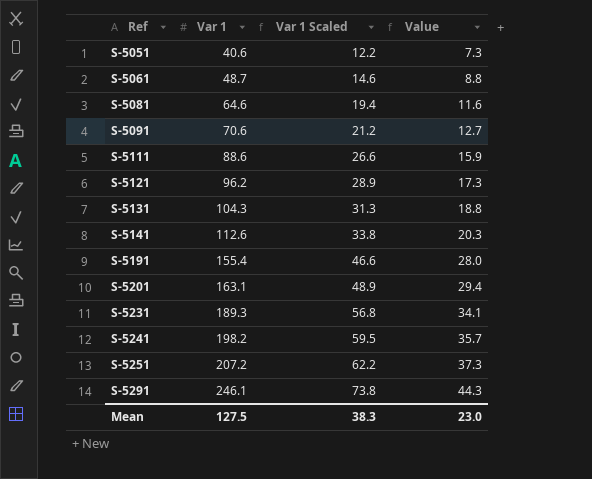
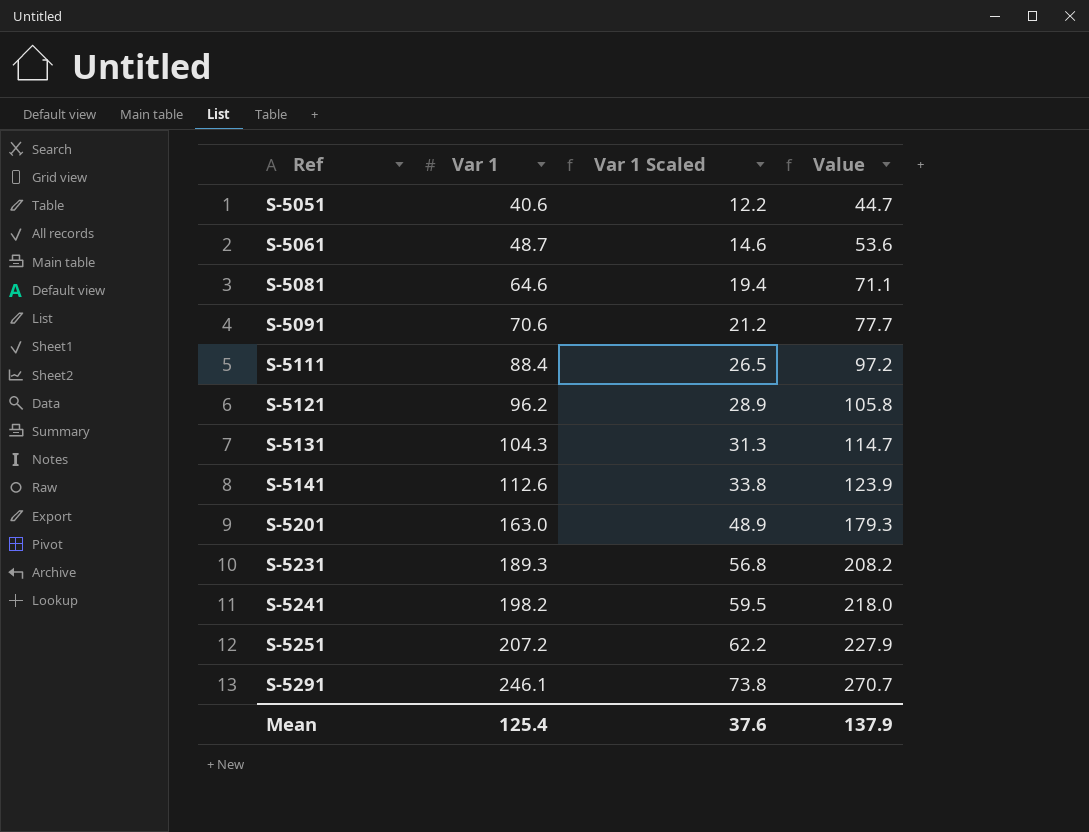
column Value | formula: [Var 1] * 0.18 -> [Var 1] * 1.1
row S-5191: 155.4 | 46.6 | 28.0 -> none
S-5111 | Var 1: 88.6 -> 88.4
S-5111 | Var 1 Scaled: 26.6 -> 26.5
S-5201 | Var 1: 163.1 -> 163.0
Mean | Var 1: 127.5 -> 125.4
Mean | Var 1 Scaled: 38.3 -> 37.6
Mean | Value: 23.0 -> 137.9

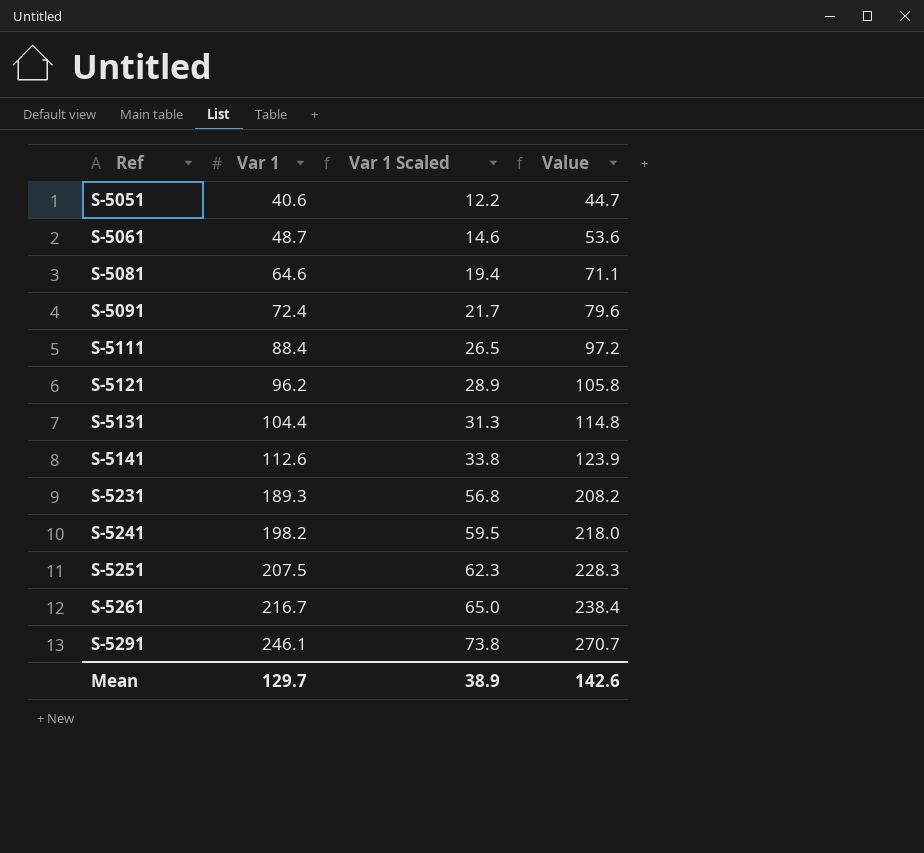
row S-5201: 163.0 | 48.9 | 179.3 -> none
S-5091 | Var 1: 70.6 -> 72.4
S-5091 | Var 1 Scaled: 21.2 -> 21.7
S-5091 | Value: 77.7 -> 79.6
S-5131 | Var 1: 104.3 -> 104.4
S-5131 | Value: 114.7 -> 114.8
S-5251 | Var 1: 207.2 -> 207.5
S-5251 | Var 1 Scaled: 62.2 -> 62.3
S-5251 | Value: 227.9 -> 228.3
row S-5261: none -> 216.7 | 65.0 | 238.4
Mean | Var 1: 125.4 -> 129.7
Mean | Var 1 Scaled: 37.6 -> 38.9
Mean | Value: 137.9 -> 142.6

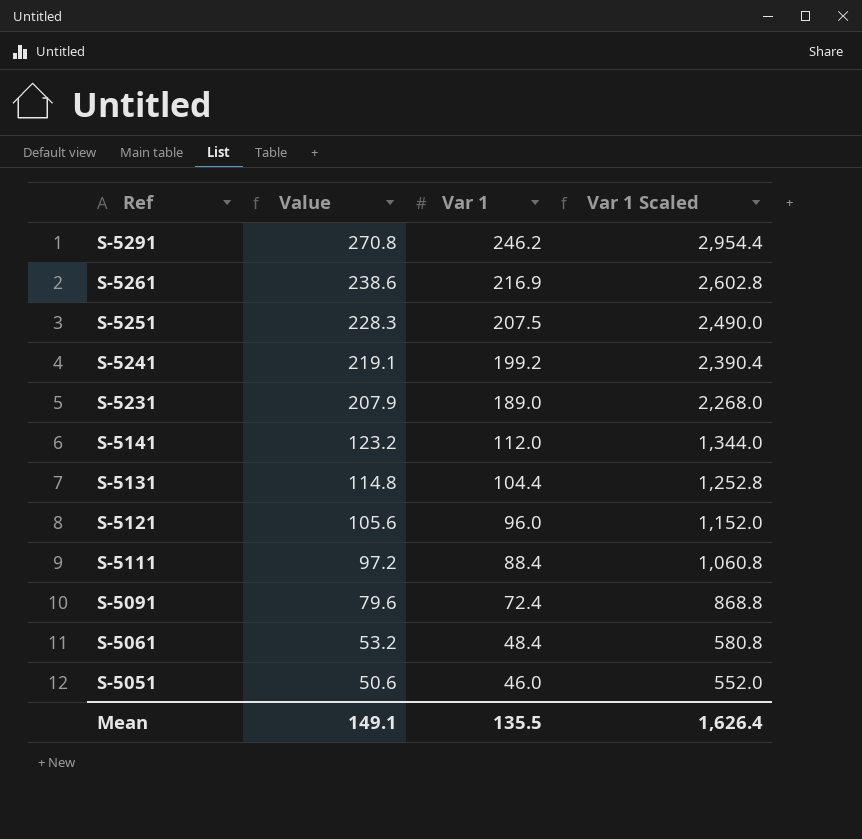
row order: Ref ascending -> Ref descending
column Value | position: 4 -> 2
column Var 1 Scaled | formula: [Var 1] * 0.3 -> [Var 1] * 12
row S-5081: 64.6 | 19.4 | 71.1 -> none
S-5291 | Value: 270.7 -> 270.8
S-5291 | Var 1: 246.1 -> 246.2
S-5261 | Value: 238.4 -> 238.6
S-5261 | Var 1: 216.7 -> 216.9
S-5241 | Value: 218.0 -> 219.1
S-5241 | Var 1: 198.2 -> 199.2
S-5231 | Value: 208.2 -> 207.9
S-5231 | Var 1: 189.3 -> 189.0
S-5141 | Value: 123.9 -> 123.2
S-5141 | Var 1: 112.6 -> 112.0
S-5121 | Value: 105.8 -> 105.6
S-5121 | Var 1: 96.2 -> 96.0
S-5061 | Value: 53.6 -> 53.2
S-5061 | Var 1: 48.7 -> 48.4
S-5051 | Value: 44.7 -> 50.6
S-5051 | Var 1: 40.6 -> 46.0
Mean | Value: 142.6 -> 149.1
Mean | Var 1: 129.7 -> 135.5
Mean | Var 1 Scaled: 38.9 -> 1,626.4

